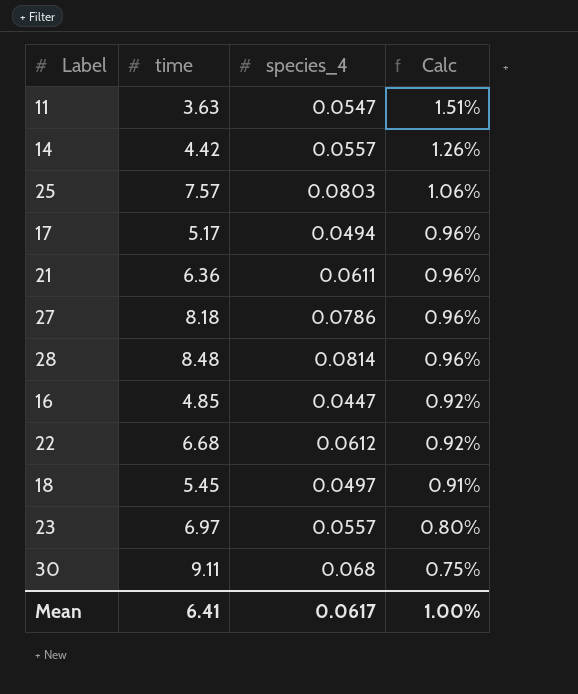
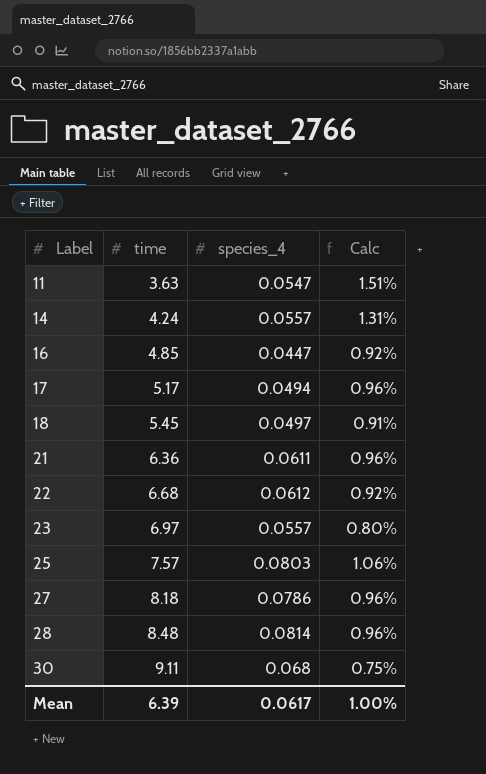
row order: Calc descending -> Label ascending
14 | time: 4.42 -> 4.24
14 | Calc: 1.26% -> 1.31%
Mean | time: 6.41 -> 6.39

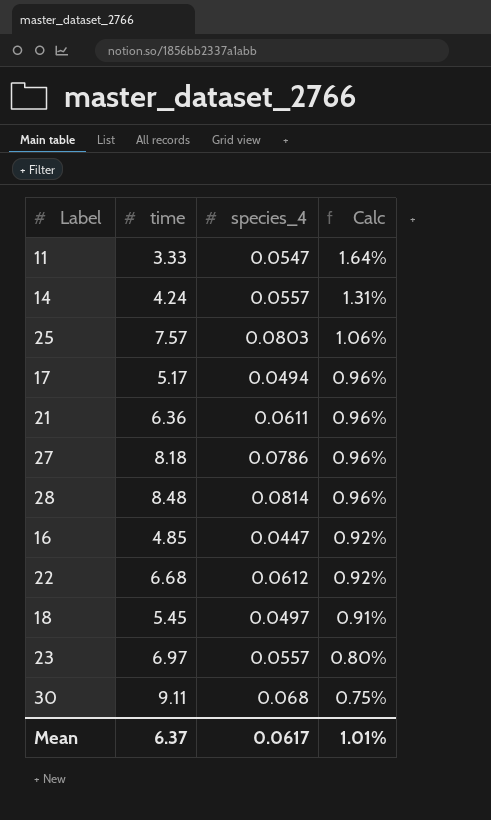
row order: Label ascending -> Calc descending
11 | time: 3.63 -> 3.33
11 | Calc: 1.51% -> 1.64%
Mean | time: 6.39 -> 6.37
Mean | Calc: 1.00% -> 1.01%

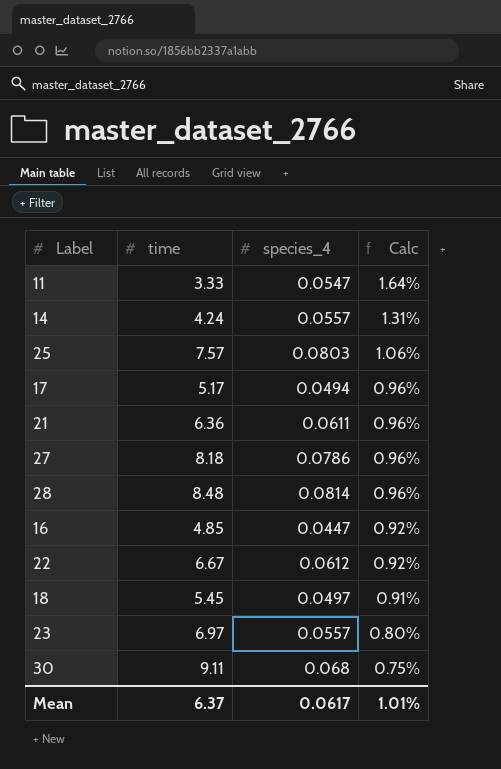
22 | time: 6.68 -> 6.67

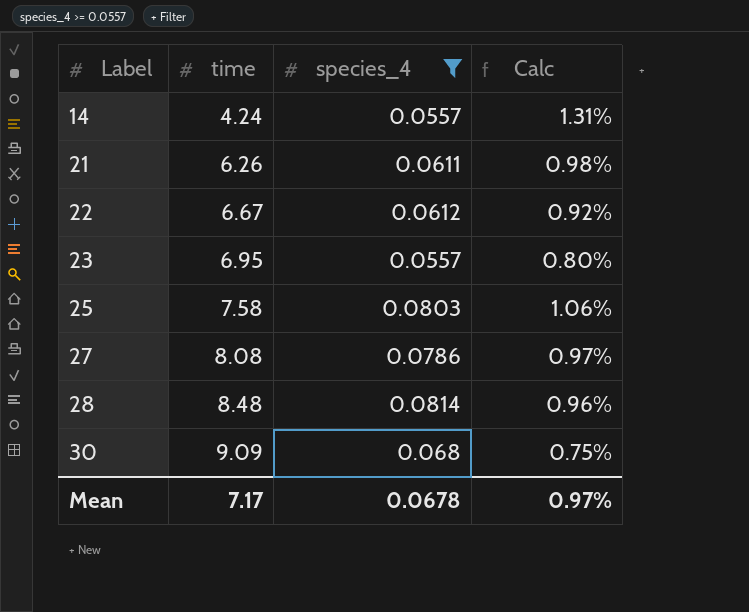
filter: none -> species_4 >= 0.0557
row order: Calc descending -> Label ascending
21 | time: 6.36 -> 6.26
21 | Calc: 0.96% -> 0.98%
23 | time: 6.97 -> 6.95
25 | time: 7.57 -> 7.58
27 | time: 8.18 -> 8.08
27 | Calc: 0.96% -> 0.97%
30 | time: 9.11 -> 9.09
Mean | time: 6.37 -> 7.17
Mean | species_4: 0.0617 -> 0.0678
Mean | Calc: 1.01% -> 0.97%

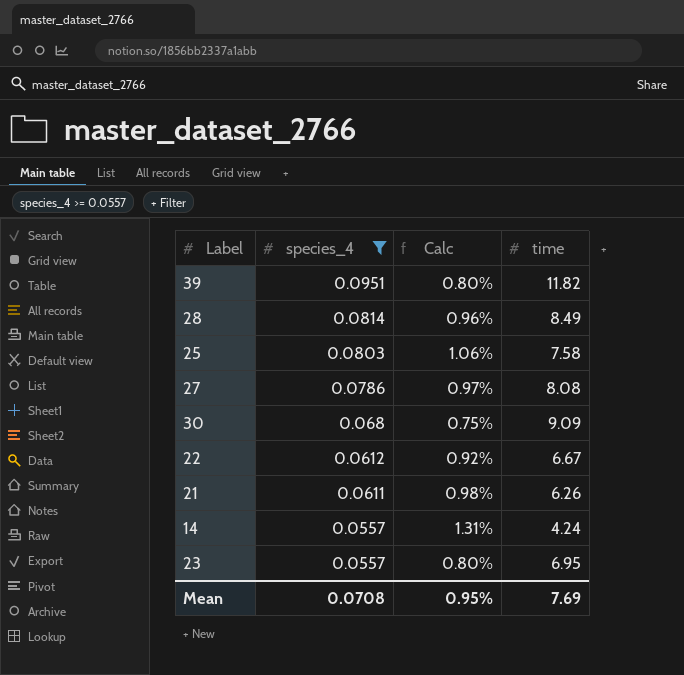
row order: Label ascending -> species_4 descending
column time | position: 2 -> 4
row 39: none -> 0.0951 | 0.80% | 11.82
28 | time: 8.48 -> 8.49
Mean | species_4: 0.0678 -> 0.0708
Mean | Calc: 0.97% -> 0.95%
Mean | time: 7.17 -> 7.69

